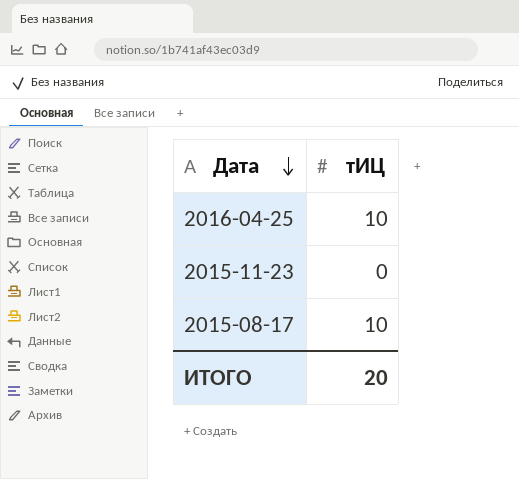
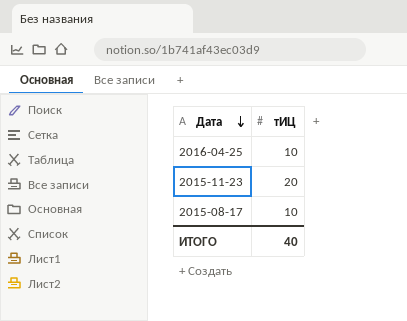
2015-11-23 | тИЦ: 0 -> 20
ИТОГО | тИЦ: 20 -> 40

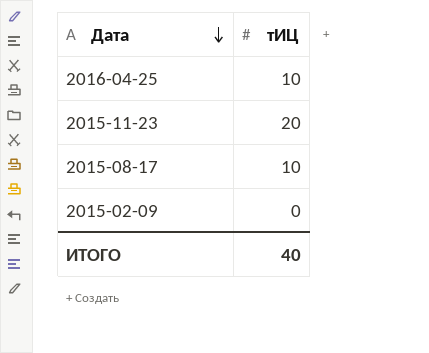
row 2015-02-09: none -> 0

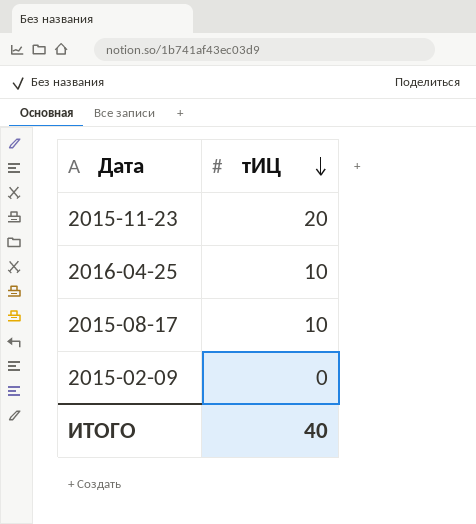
row order: Дата descending -> тИЦ descending

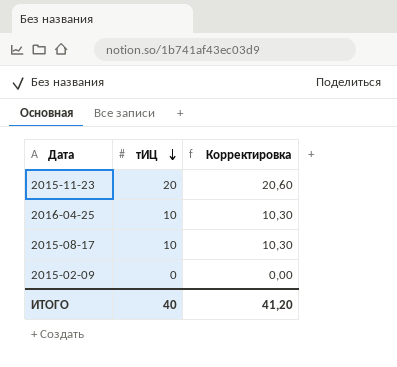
column Корректировка | formula: none -> [тИЦ] * 1,03

